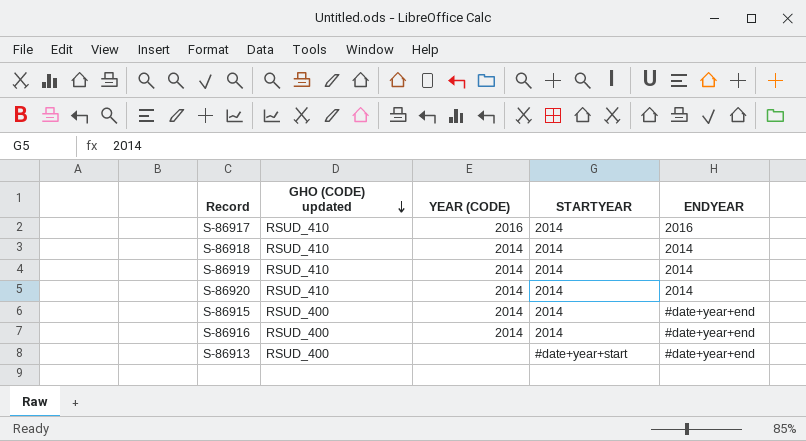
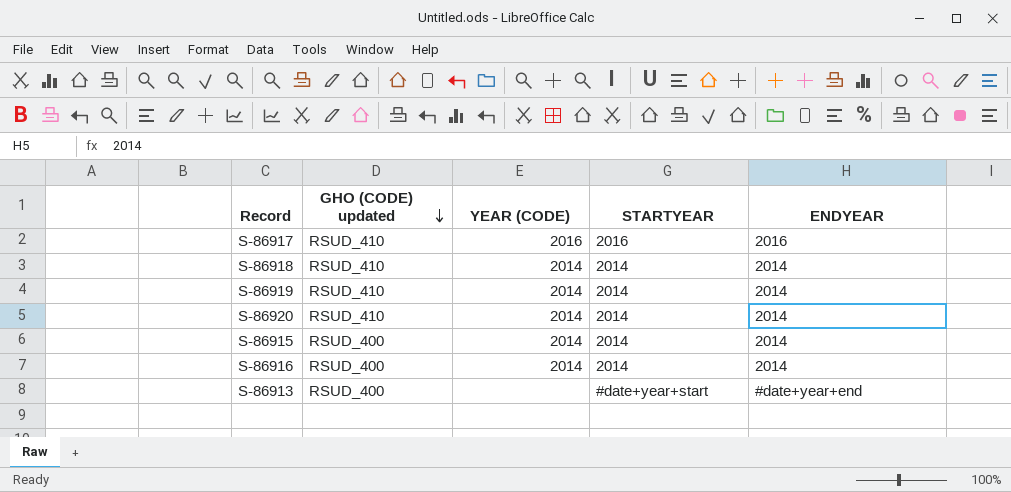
S-86917 | STARTYEAR: 2014 -> 2016
S-86915 | ENDYEAR: #date+year+end -> 2014
S-86916 | ENDYEAR: #date+year+end -> 2014

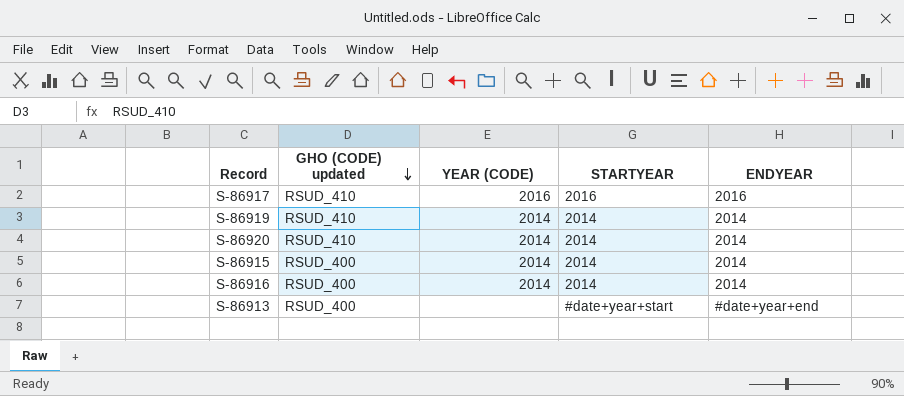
row S-86918: RSUD_410 | 2014 | 2014 | 2014 -> none

